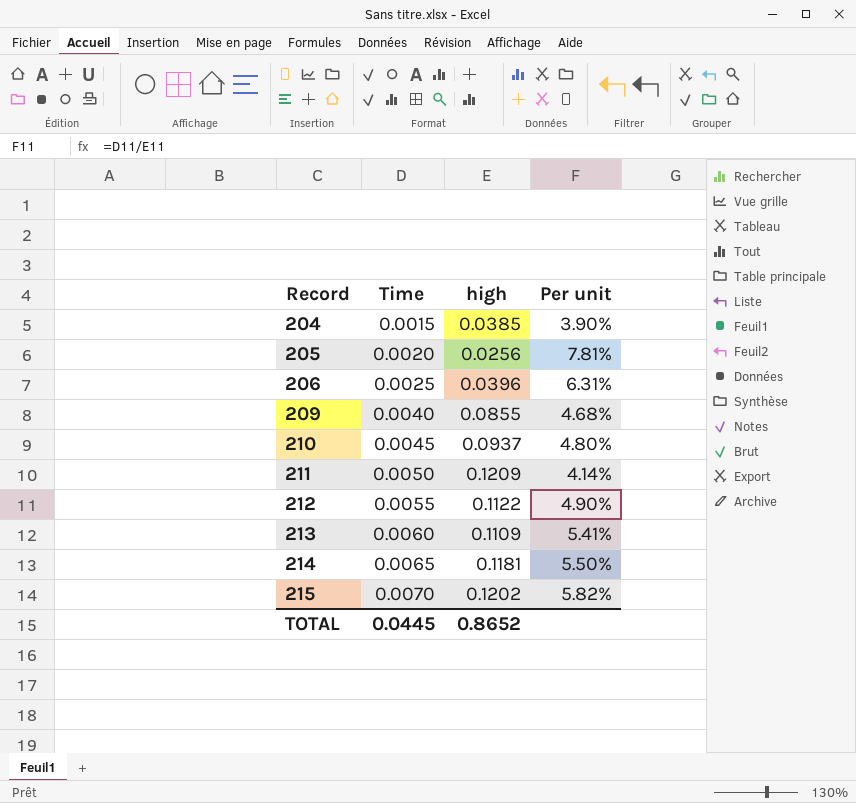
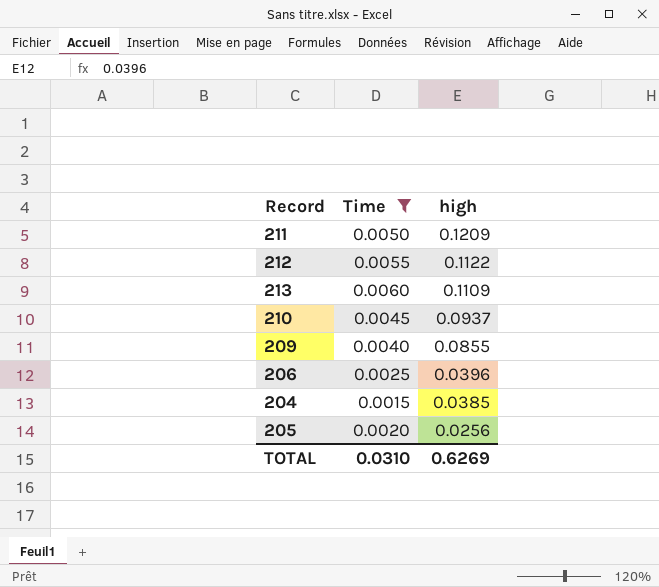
filter: none -> Time <= 0.0060
row order: Record ascending -> high descending
column Per unit | formula: [Time] / [high] -> none
TOTAL | Time: 0.0445 -> 0.0310
TOTAL | high: 0.8652 -> 0.6269

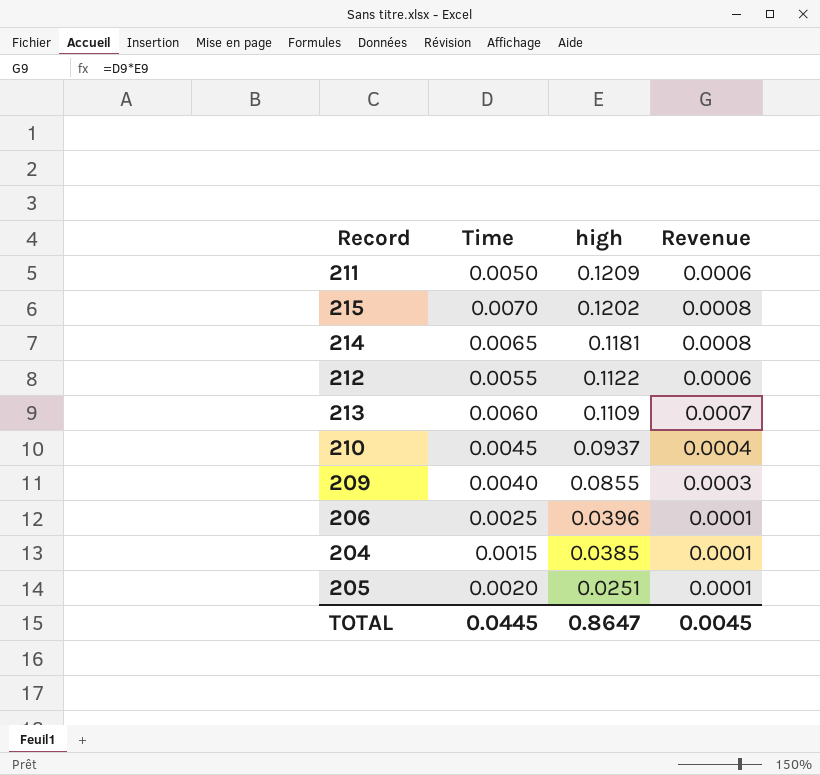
filter: Time <= 0.0060 -> none
column Revenue | formula: none -> [Time] * [high]
205 | high: 0.0256 -> 0.0251
TOTAL | Time: 0.0310 -> 0.0445
TOTAL | high: 0.6269 -> 0.8647

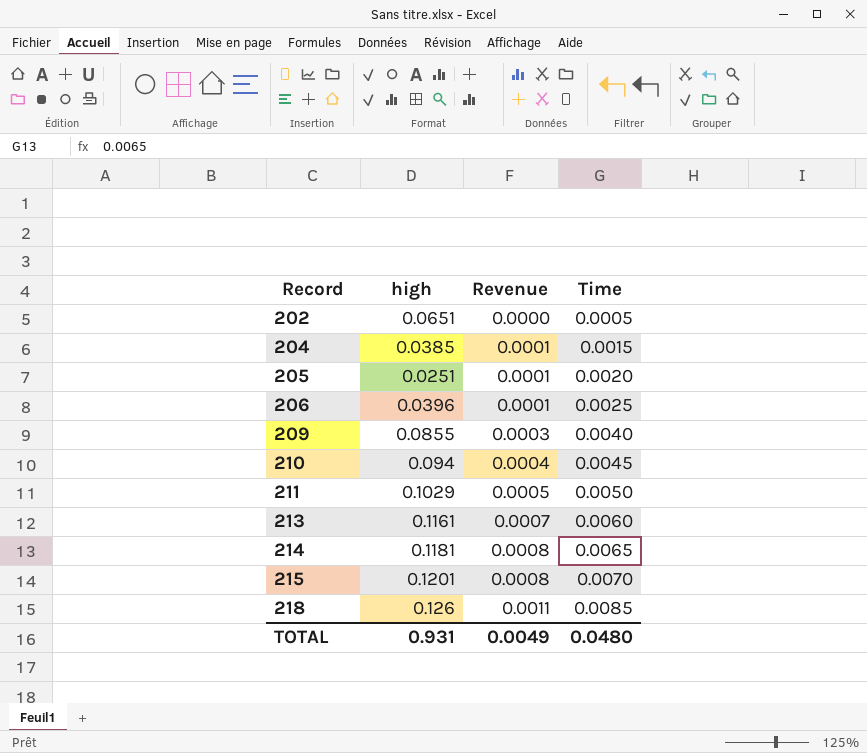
row order: high descending -> Record ascending
column Time | position: 2 -> 4
row 212: 0.0055 | 0.1122 | 0.0006 -> none
row 202: none -> 0.0651 | 0.0000 | 0.0005
210 | high: 0.0937 -> 0.094
211 | high: 0.1209 -> 0.1029
211 | Revenue: 0.0006 -> 0.0005
213 | high: 0.1109 -> 0.1161
215 | high: 0.1202 -> 0.1201
row 218: none -> 0.126 | 0.0011 | 0.0085
TOTAL | high: 0.8647 -> 0.931
TOTAL | Revenue: 0.0045 -> 0.0049
TOTAL | Time: 0.0445 -> 0.0480

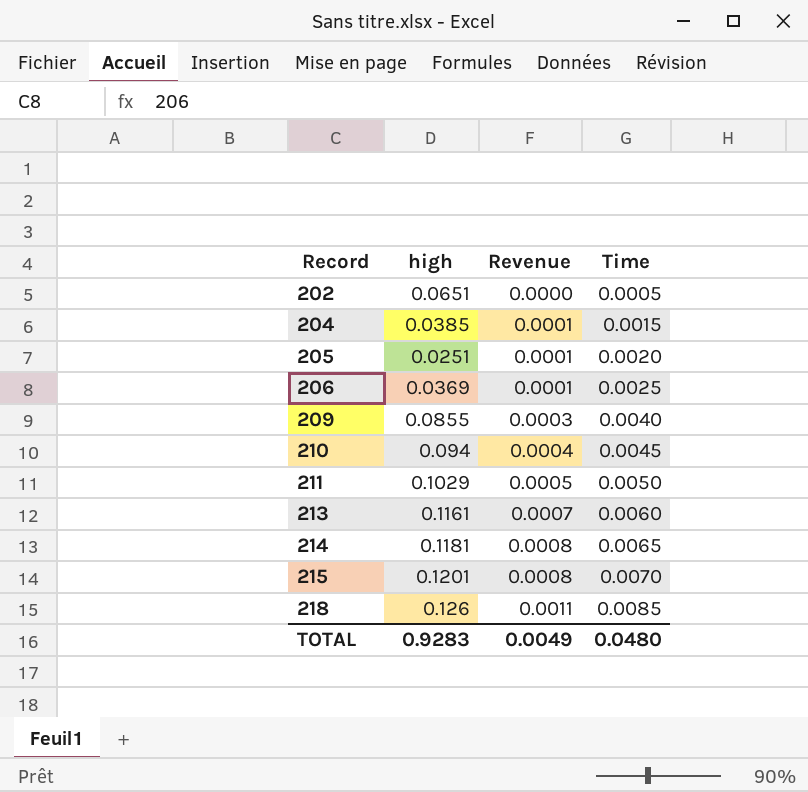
206 | high: 0.0396 -> 0.0369
TOTAL | high: 0.931 -> 0.9283

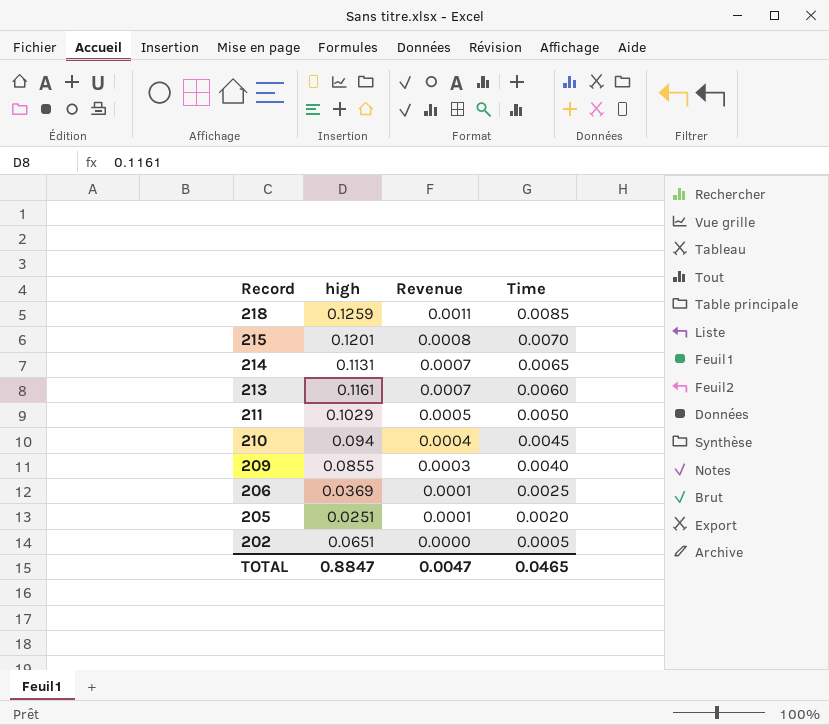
row order: Record ascending -> Record descending
row 204: 0.0385 | 0.0001 | 0.0015 -> none
218 | high: 0.126 -> 0.1259
214 | high: 0.1181 -> 0.1131
214 | Revenue: 0.0008 -> 0.0007
TOTAL | high: 0.9283 -> 0.8847
TOTAL | Revenue: 0.0049 -> 0.0047
TOTAL | Time: 0.0480 -> 0.0465

